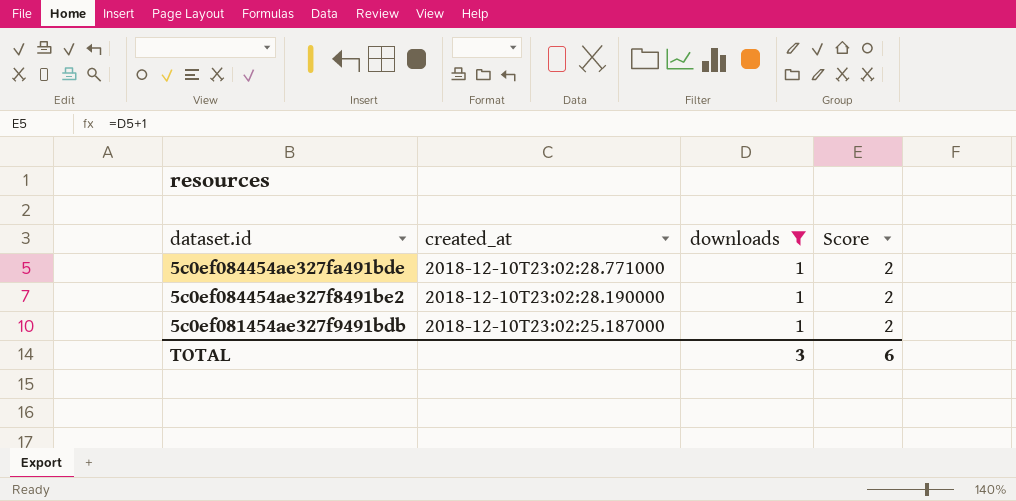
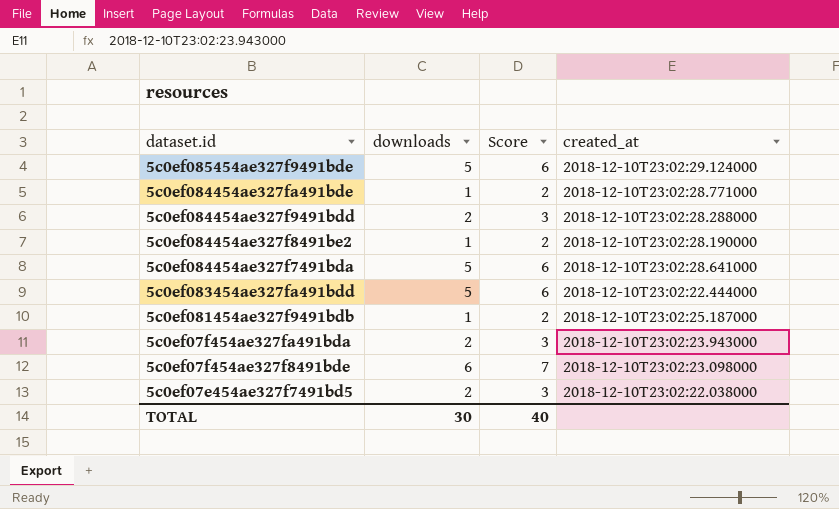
filter: downloads = 1 -> none
column created_at | position: 2 -> 4
TOTAL | downloads: 3 -> 30
TOTAL | Score: 6 -> 40

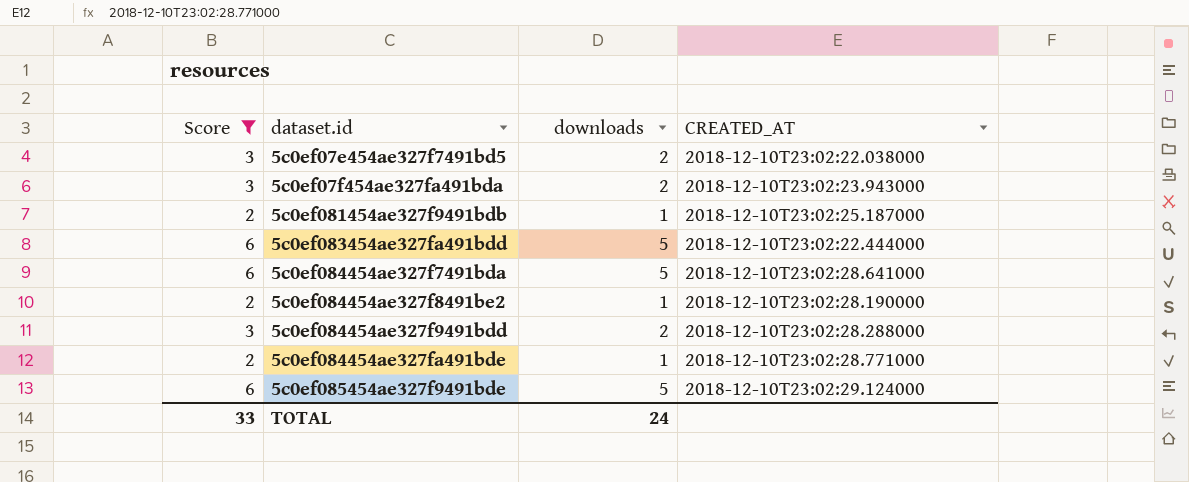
filter: none -> Score != 7
row order: dataset.id descending -> dataset.id ascending
column Score | position: 3 -> 1
column name: created_at -> CREATED_AT
TOTAL | Score: 40 -> 33
TOTAL | downloads: 30 -> 24

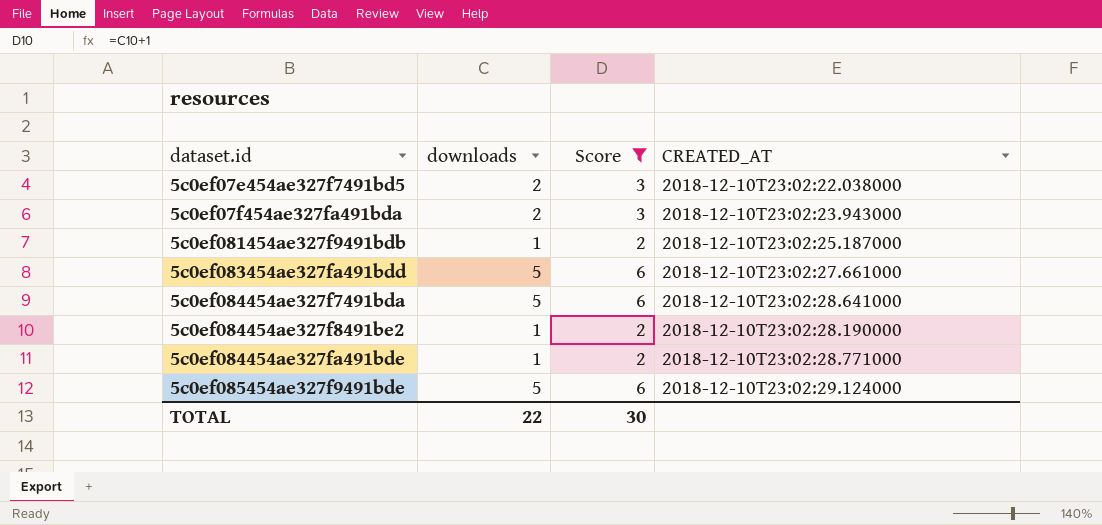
column Score | position: 1 -> 3
row 5c0ef084454ae327f9491bdd: 3 | 2 | 2018-12-10T23:02:28.288000 -> none
5c0ef083454ae327fa491bdd | CREATED_AT: 2018-12-10T23:02:22.444000 -> 2018-12-10T23:02:27.661000
TOTAL | downloads: 24 -> 22
TOTAL | Score: 33 -> 30

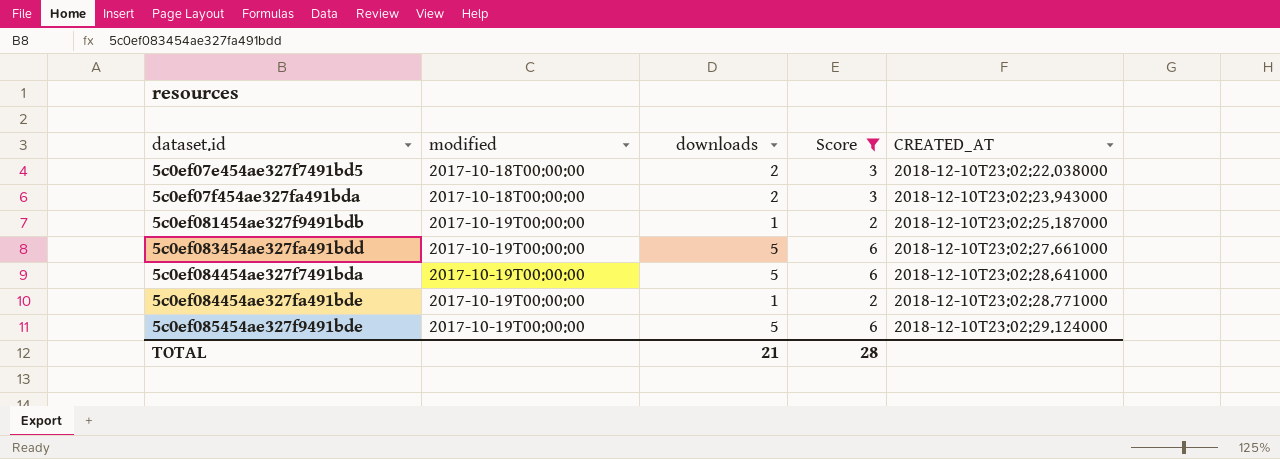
column modified | position: none -> 2
row 5c0ef084454ae327f8491be2: 1 | 2 | 2018-12-10T23:02:28.190000 -> none
TOTAL | downloads: 22 -> 21
TOTAL | Score: 30 -> 28

